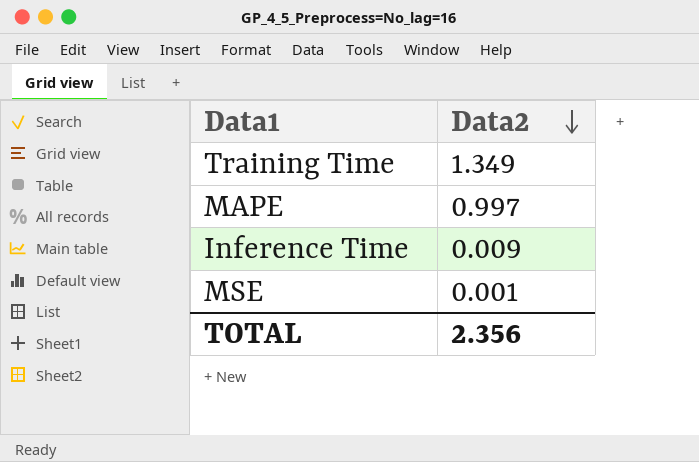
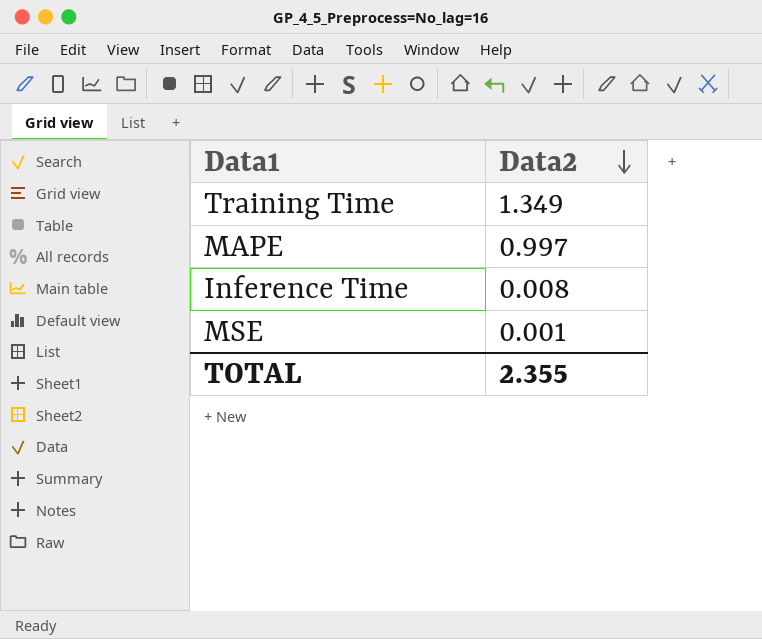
Inference Time | Data2: 0.009 -> 0.008
TOTAL | Data2: 2.356 -> 2.355

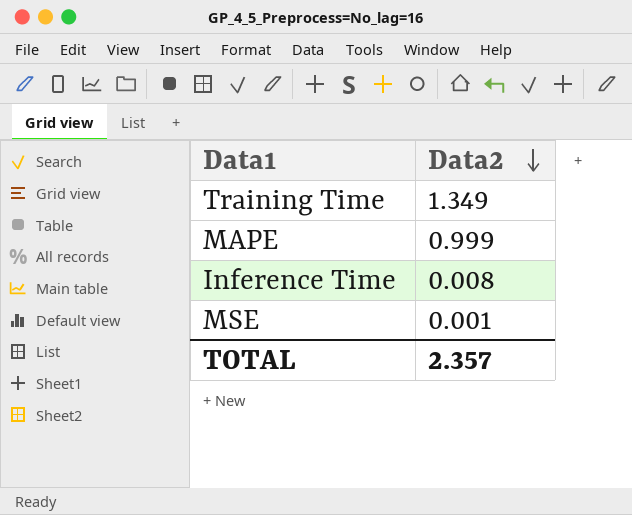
MAPE | Data2: 0.997 -> 0.999
TOTAL | Data2: 2.355 -> 2.357

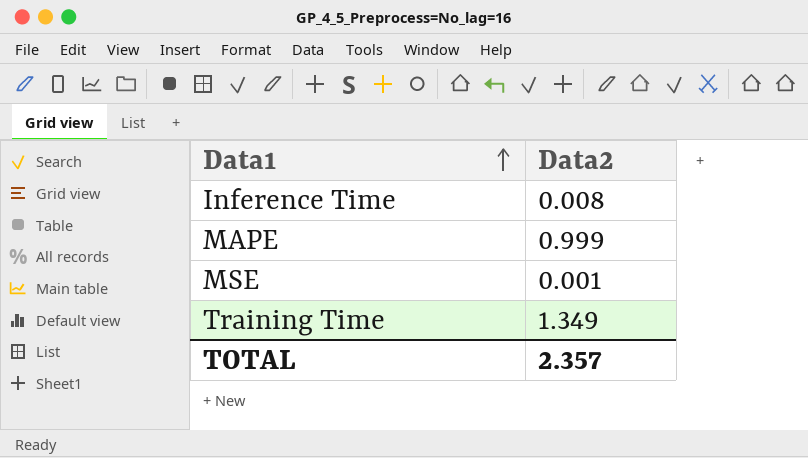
row order: Data2 descending -> Data1 ascending

